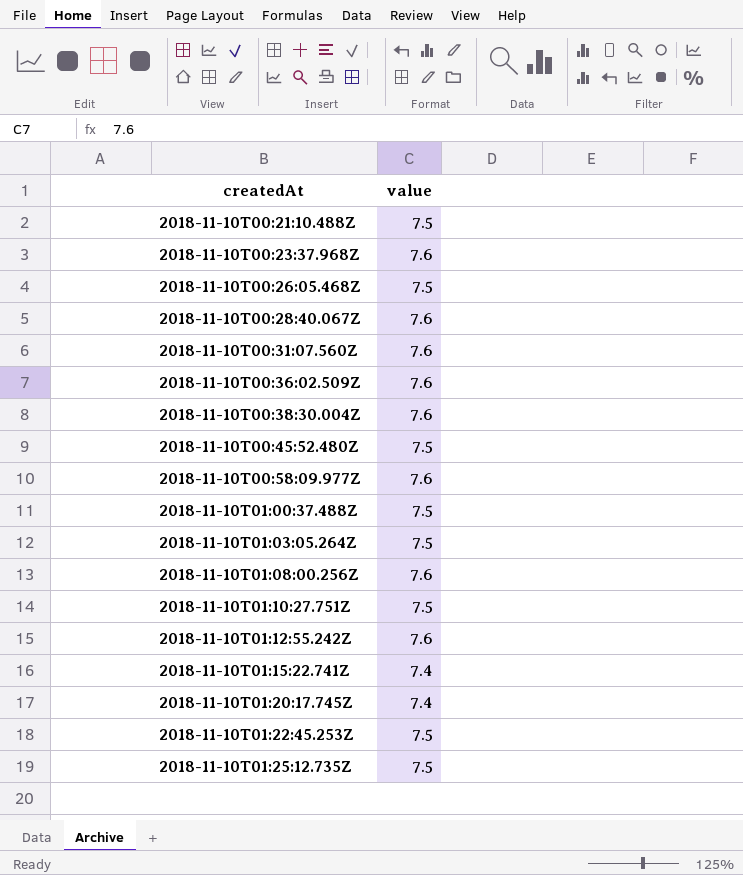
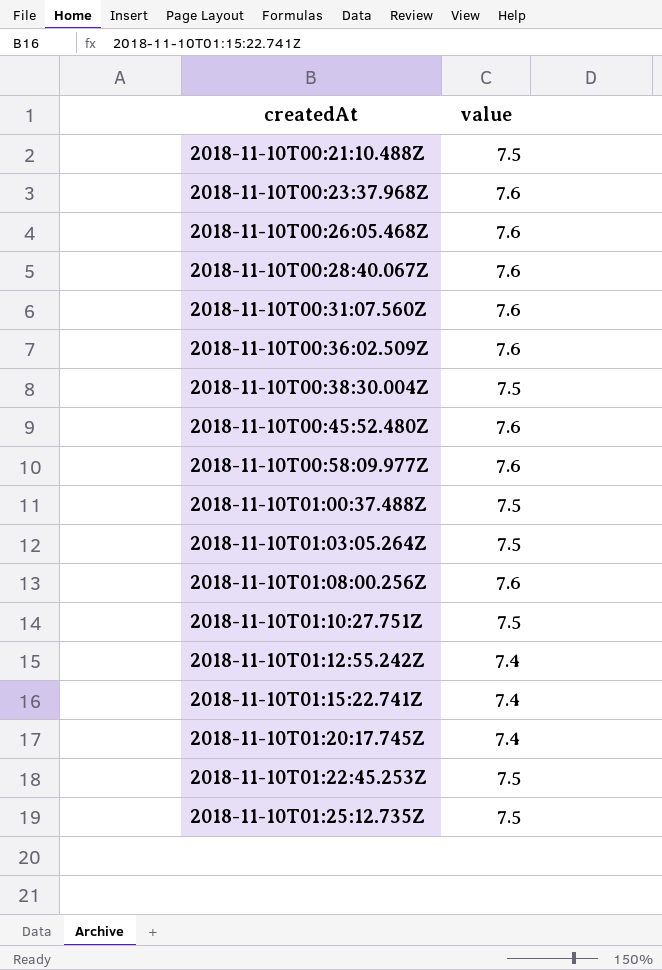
2018-11-10T00:26:05.468Z | value: 7.5 -> 7.6
2018-11-10T00:38:30.004Z | value: 7.6 -> 7.5
2018-11-10T00:45:52.480Z | value: 7.5 -> 7.6
2018-11-10T01:12:55.242Z | value: 7.6 -> 7.4

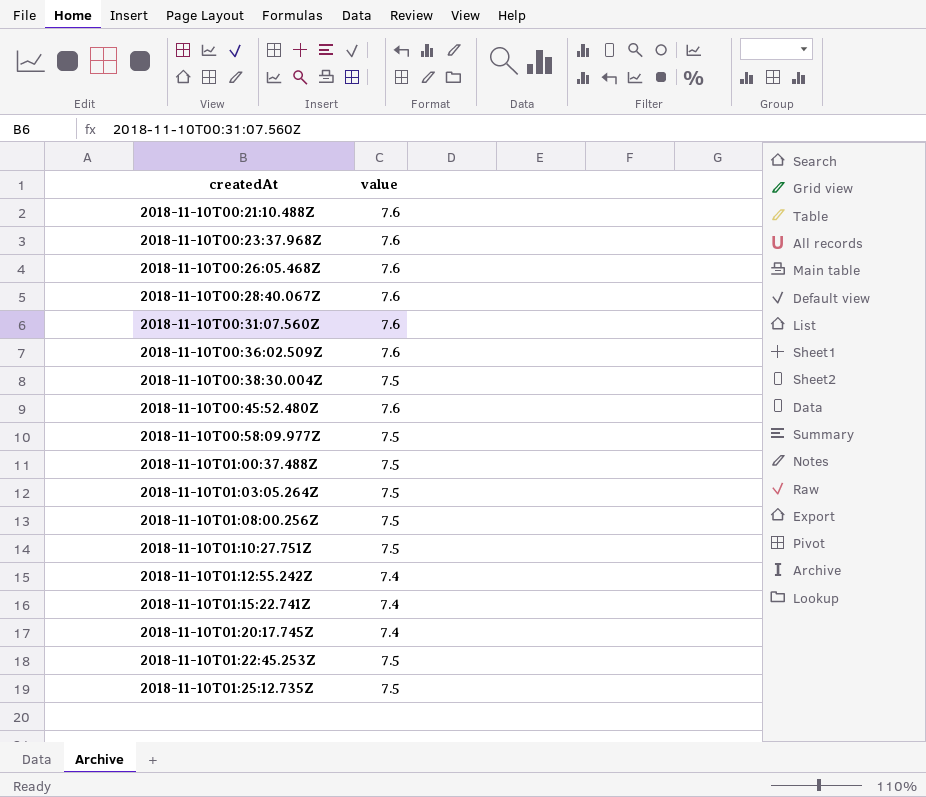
2018-11-10T00:21:10.488Z | value: 7.5 -> 7.6
2018-11-10T00:58:09.977Z | value: 7.6 -> 7.5
2018-11-10T01:08:00.256Z | value: 7.6 -> 7.5

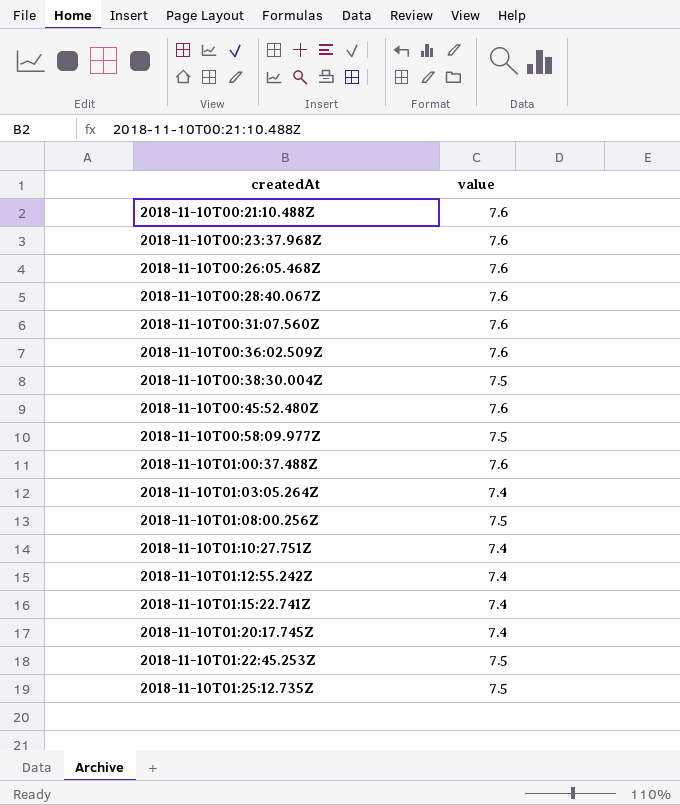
2018-11-10T01:00:37.488Z | value: 7.5 -> 7.6
2018-11-10T01:03:05.264Z | value: 7.5 -> 7.4
2018-11-10T01:10:27.751Z | value: 7.5 -> 7.4

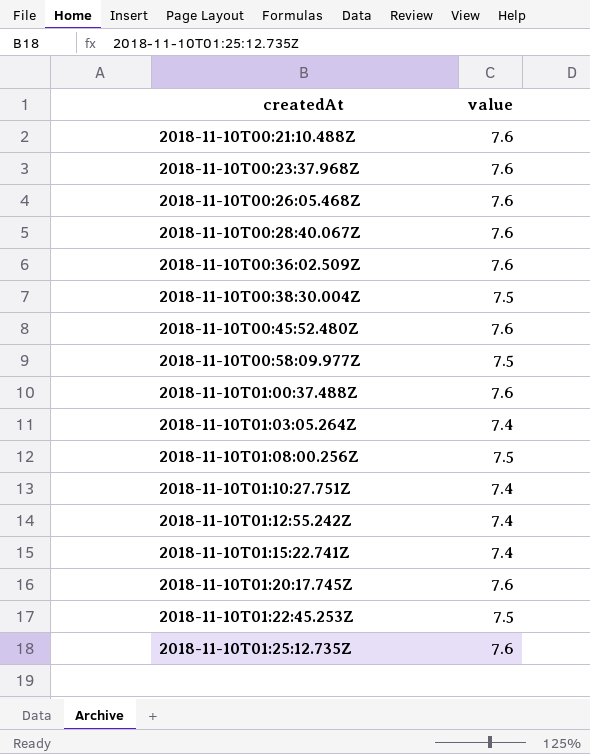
row 2018-11-10T00:31:07.560Z: 7.6 -> none
2018-11-10T01:20:17.745Z | value: 7.4 -> 7.6
2018-11-10T01:25:12.735Z | value: 7.5 -> 7.6

